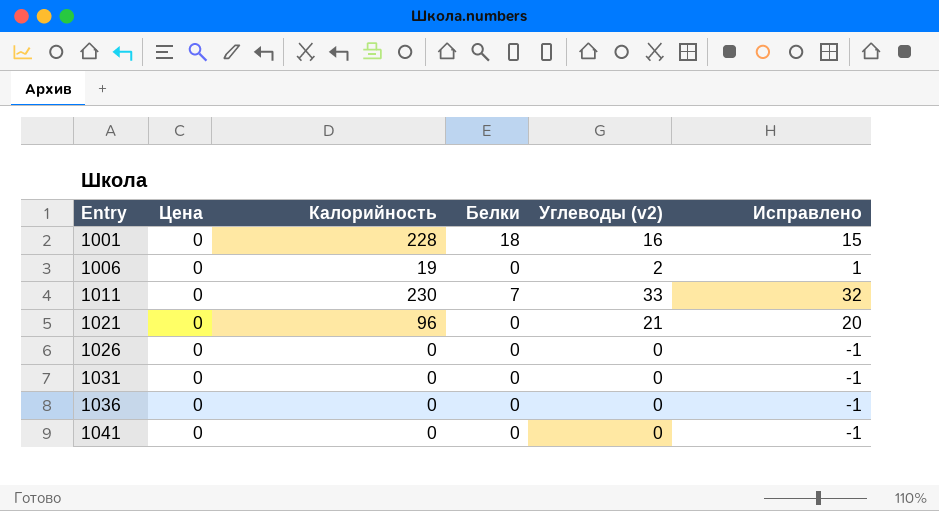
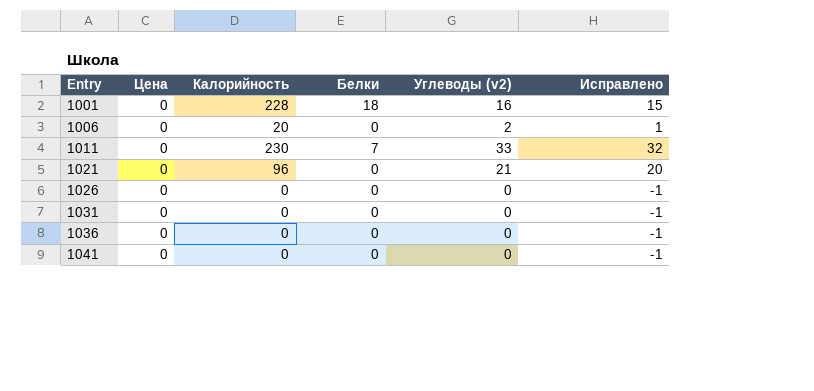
1006 | Калорийность: 19 -> 20

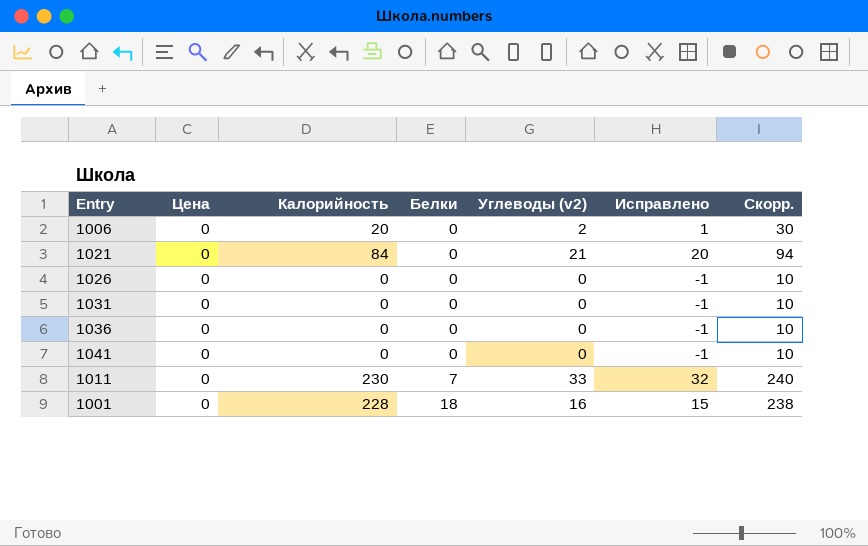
row order: Entry ascending -> Белки ascending
column Скорр. | formula: none -> [Калорийность] + 10
1021 | Калорийность: 96 -> 84

